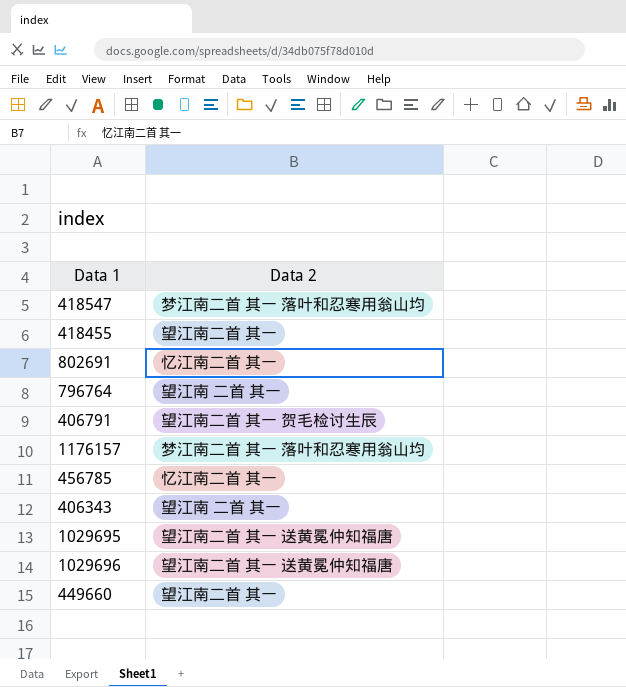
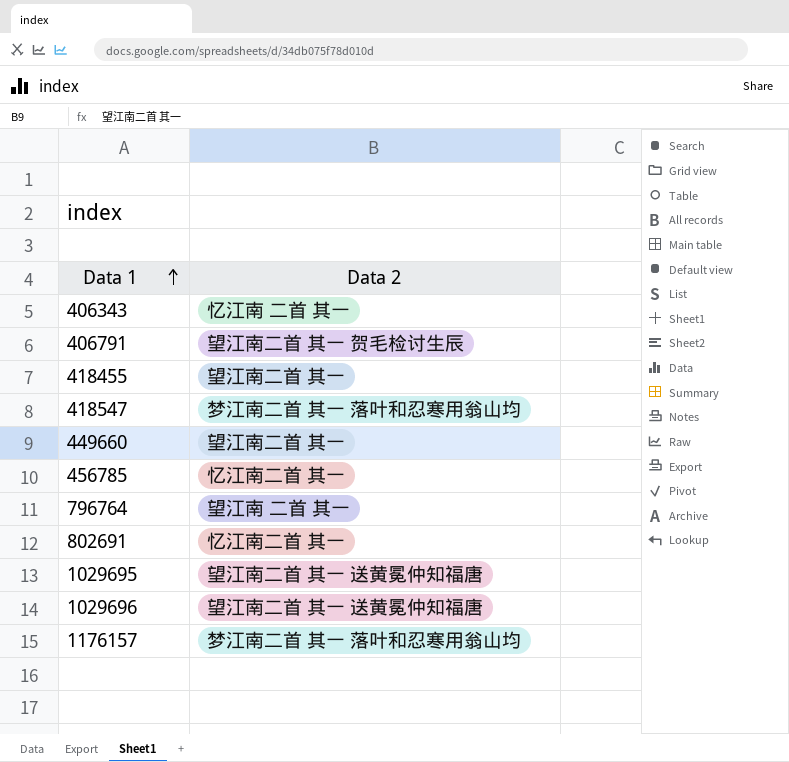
row order: none -> Data 1 ascending
406343 | Data 2: 望江南 二首 其一 -> 忆江南 二首 其一

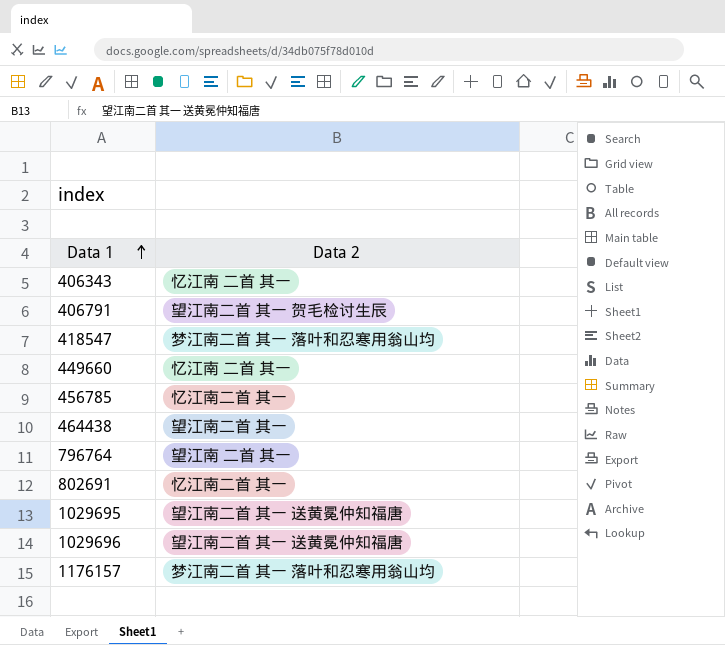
row 418455: 望江南二首 其一 -> none
449660 | Data 2: 望江南二首 其一 -> 忆江南 二首 其一
row 464438: none -> 望江南二首 其一

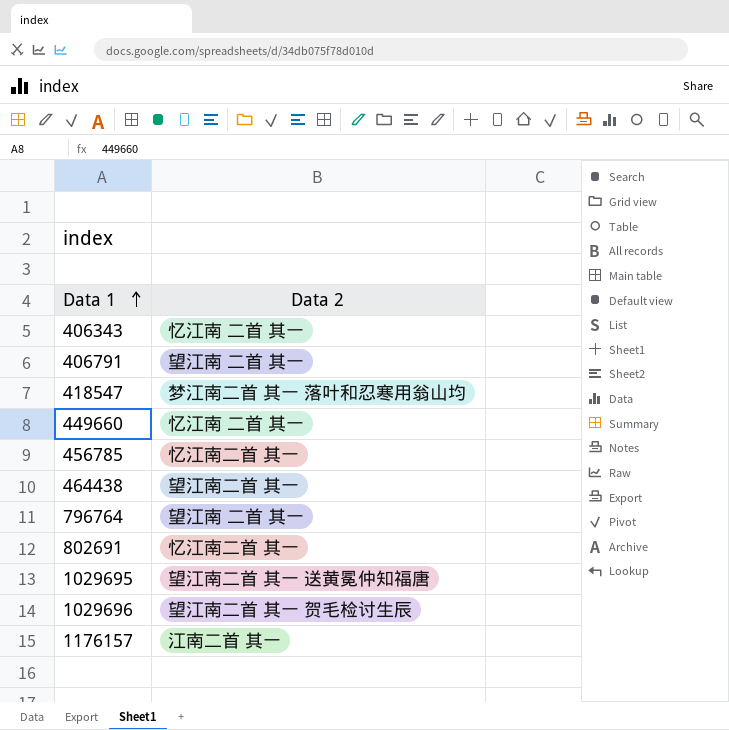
406791 | Data 2: 望江南二首 其一 贺毛检讨生辰 -> 望江南 二首 其一
1029696 | Data 2: 望江南二首 其一 送黄冕仲知福唐 -> 望江南二首 其一 贺毛检讨生辰
1176157 | Data 2: 梦江南二首 其一 落叶和忍寒用翁山均 -> 江南二首 其一

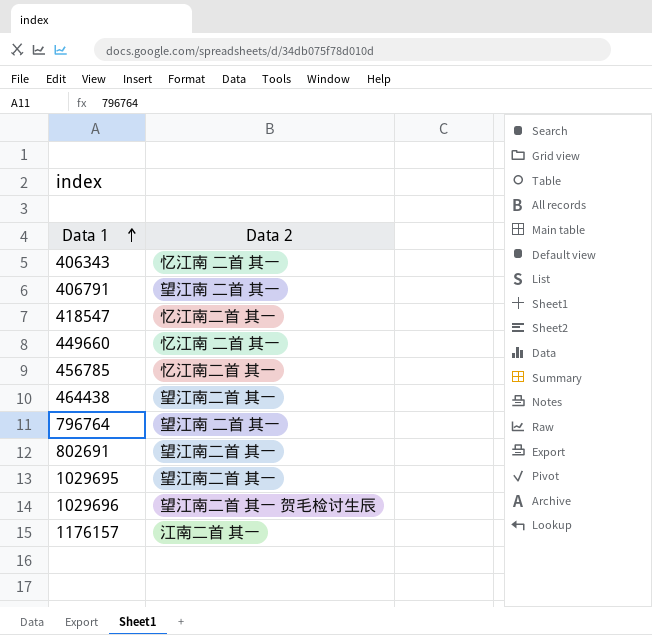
418547 | Data 2: 梦江南二首 其一 落叶和忍寒用翁山均 -> 忆江南二首 其一
802691 | Data 2: 忆江南二首 其一 -> 望江南二首 其一
1029695 | Data 2: 望江南二首 其一 送黄冕仲知福唐 -> 望江南二首 其一

